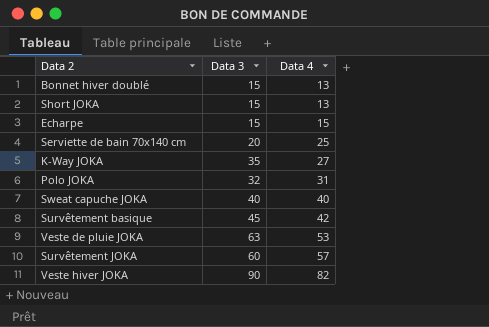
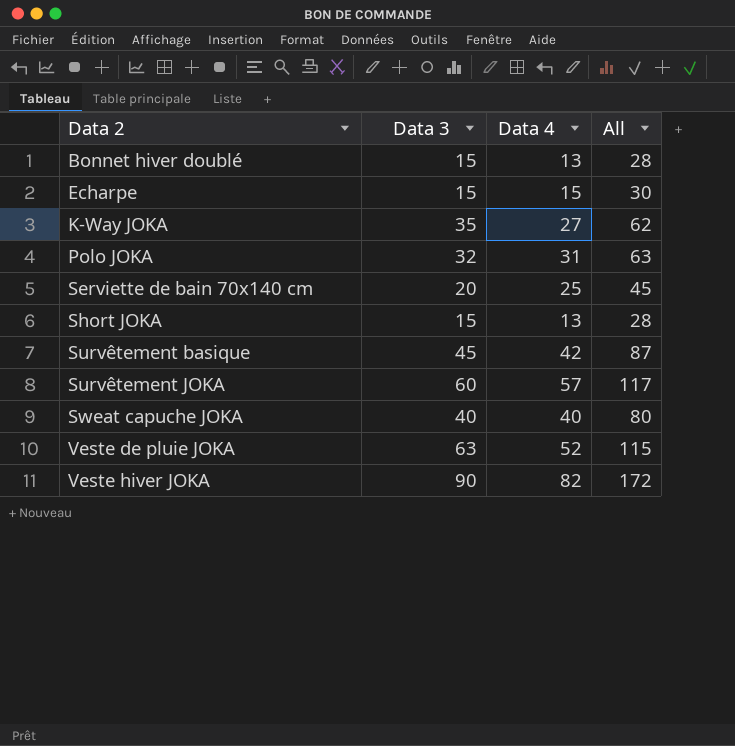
row order: Data 4 ascending -> Data 2 ascending
column All | formula: none -> [Data 3] + [Data 4]
Veste de pluie JOKA | Data 4: 53 -> 52

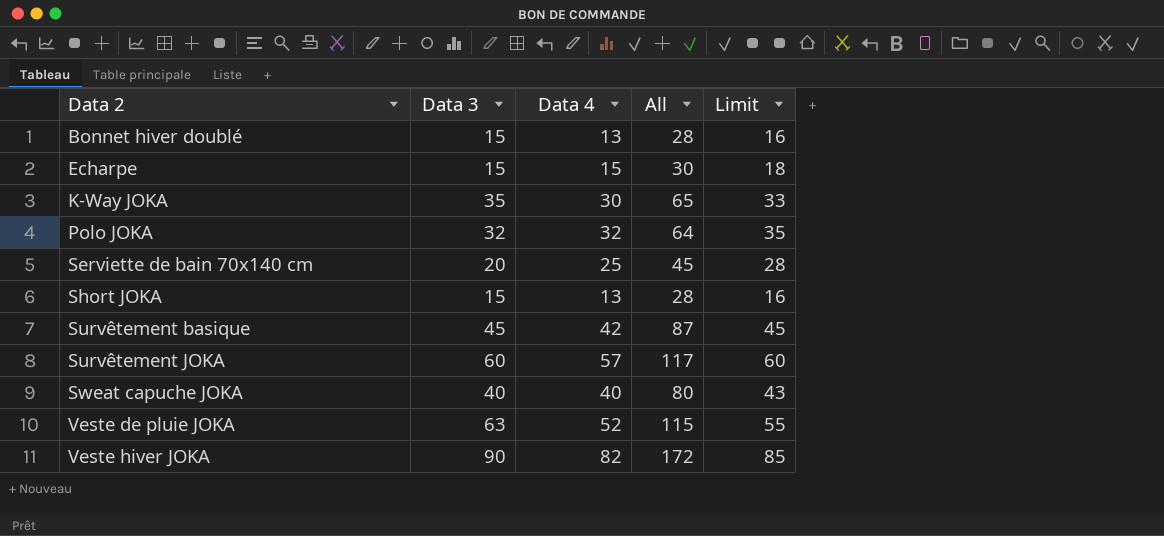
column Limit | formula: none -> [Data 4] + 3
K-Way JOKA | Data 4: 27 -> 30
K-Way JOKA | All: 62 -> 65
Polo JOKA | Data 4: 31 -> 32
Polo JOKA | All: 63 -> 64

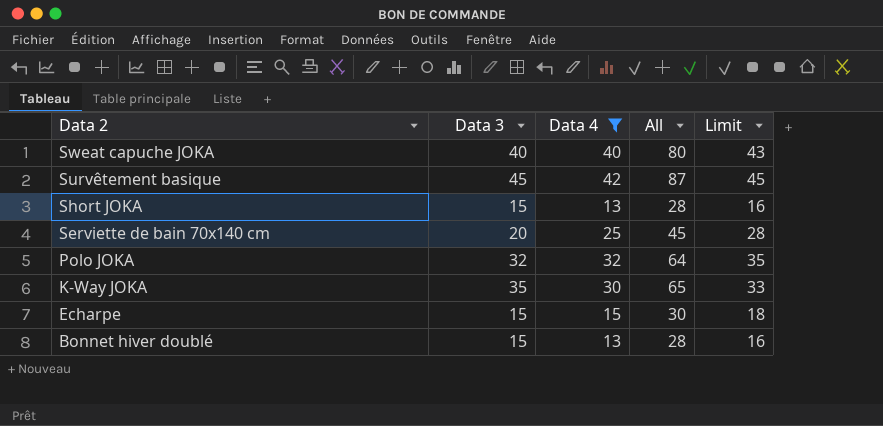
filter: none -> Data 4 <= 42
row order: Data 2 ascending -> Data 2 descending

